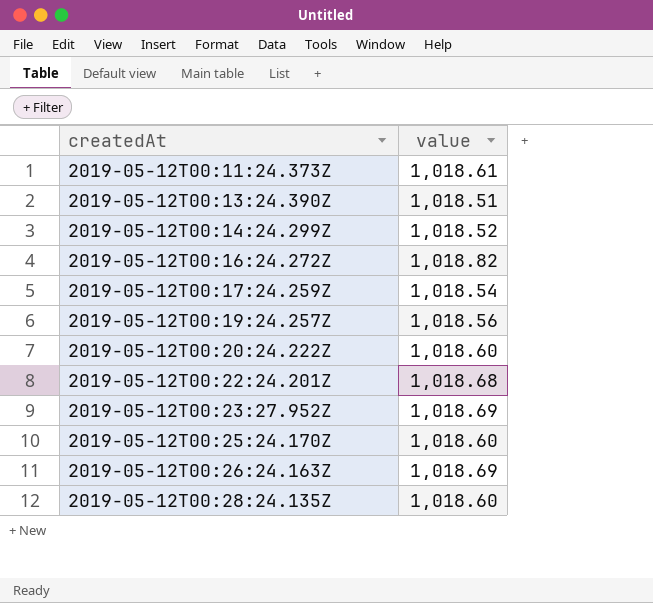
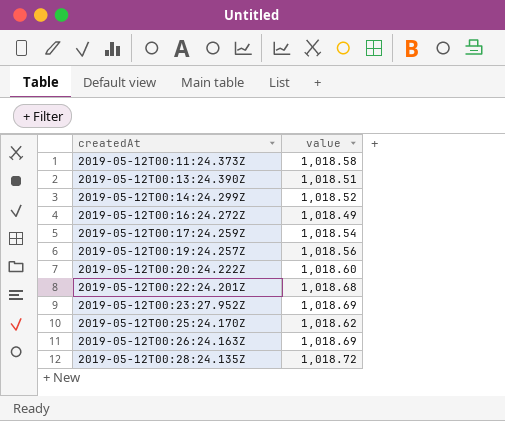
2019-05-12T00:11:24.373Z | value: 1,018.61 -> 1,018.58
2019-05-12T00:16:24.272Z | value: 1,018.82 -> 1,018.49
2019-05-12T00:25:24.170Z | value: 1,018.60 -> 1,018.62
2019-05-12T00:28:24.135Z | value: 1,018.60 -> 1,018.72

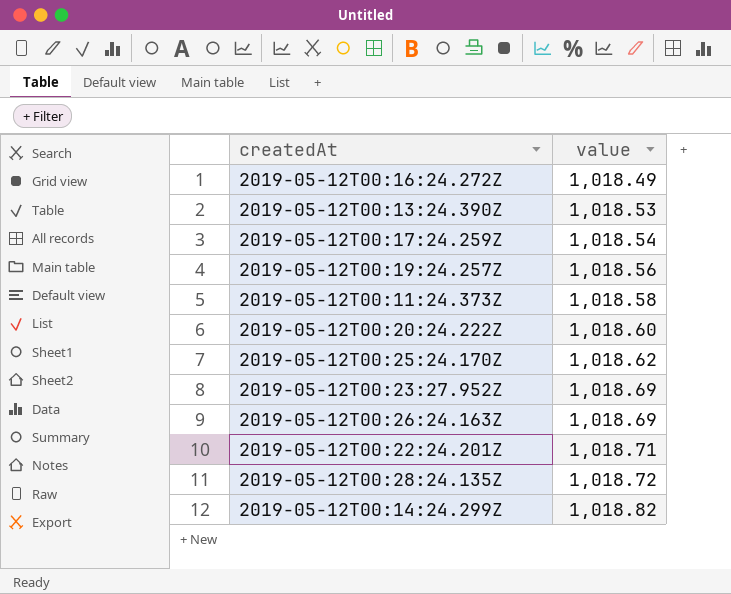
row order: createdAt ascending -> value ascending
2019-05-12T00:13:24.390Z | value: 1,018.51 -> 1,018.53
2019-05-12T00:22:24.201Z | value: 1,018.68 -> 1,018.71
2019-05-12T00:14:24.299Z | value: 1,018.52 -> 1,018.82

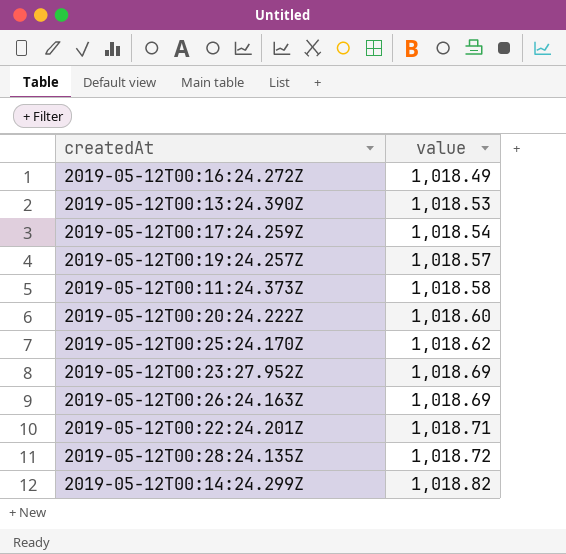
2019-05-12T00:19:24.257Z | value: 1,018.56 -> 1,018.57

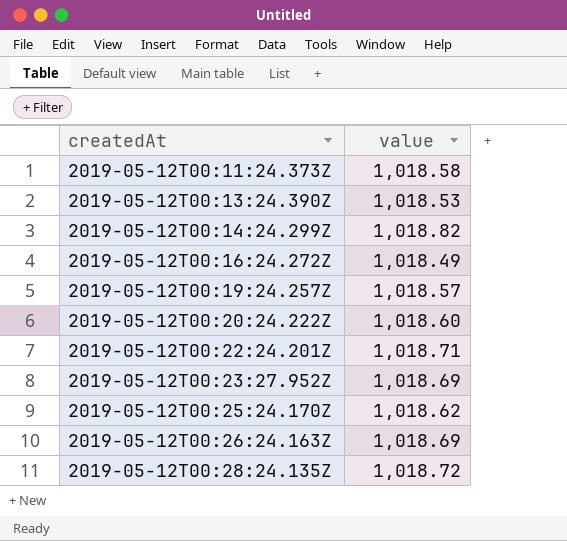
row order: value ascending -> createdAt ascending
row 2019-05-12T00:17:24.259Z: 1,018.54 -> none

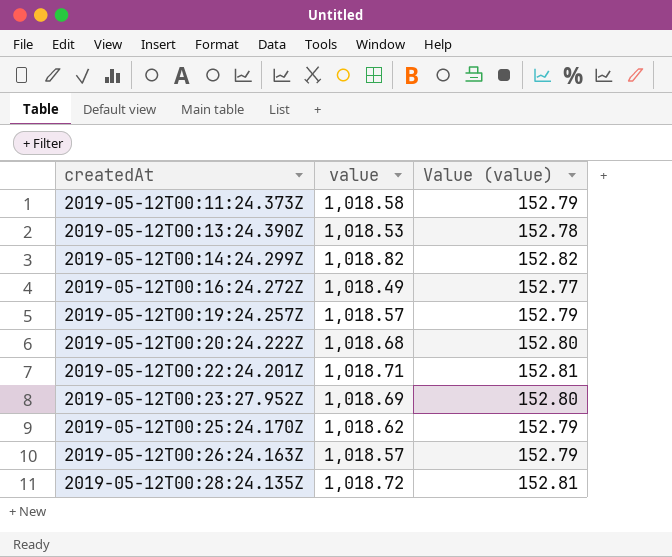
column Value (value) | formula: none -> [value] * 0.15
2019-05-12T00:20:24.222Z | value: 1,018.60 -> 1,018.68
2019-05-12T00:26:24.163Z | value: 1,018.69 -> 1,018.57

